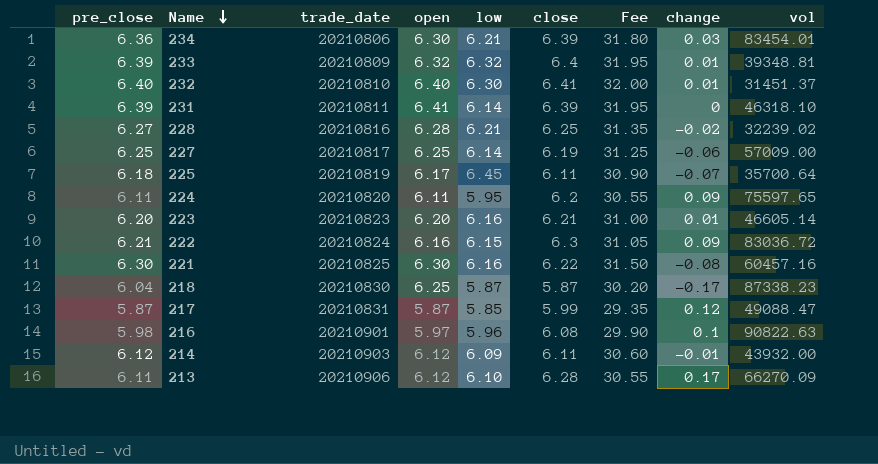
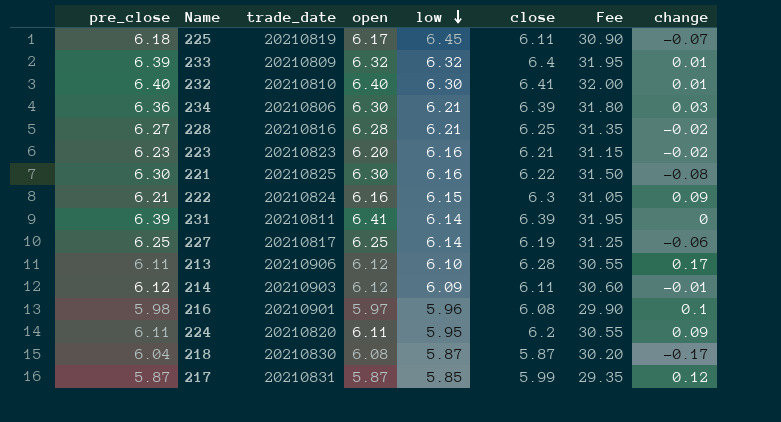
row order: Name descending -> low descending
column vol | position: 9 -> none
223 | pre_close: 6.20 -> 6.23
223 | Fee: 31.00 -> 31.15
223 | change: 0.01 -> -0.02
218 | open: 6.25 -> 6.08

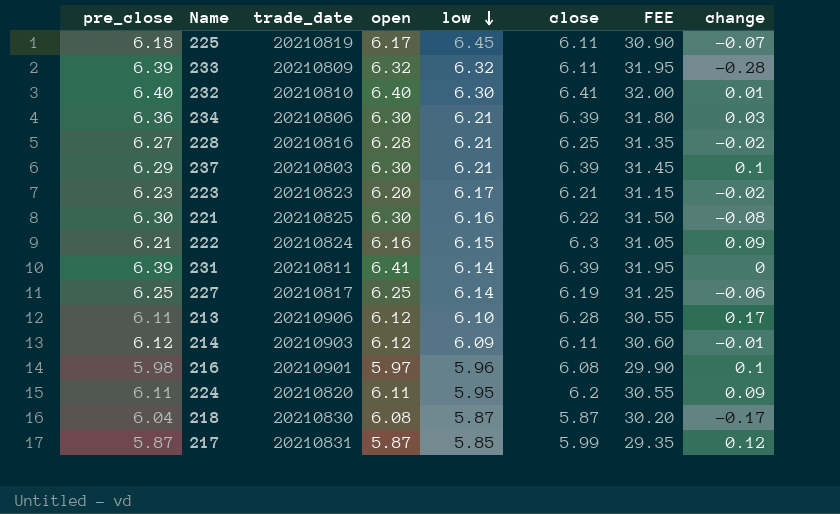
column name: Fee -> FEE
233 | close: 6.4 -> 6.11
233 | change: 0.01 -> -0.28
row 237: none -> 6.29 | 20210803 | 6.30 | 6.21 | 6.39 | 31.45 | 0.1
223 | low: 6.16 -> 6.17

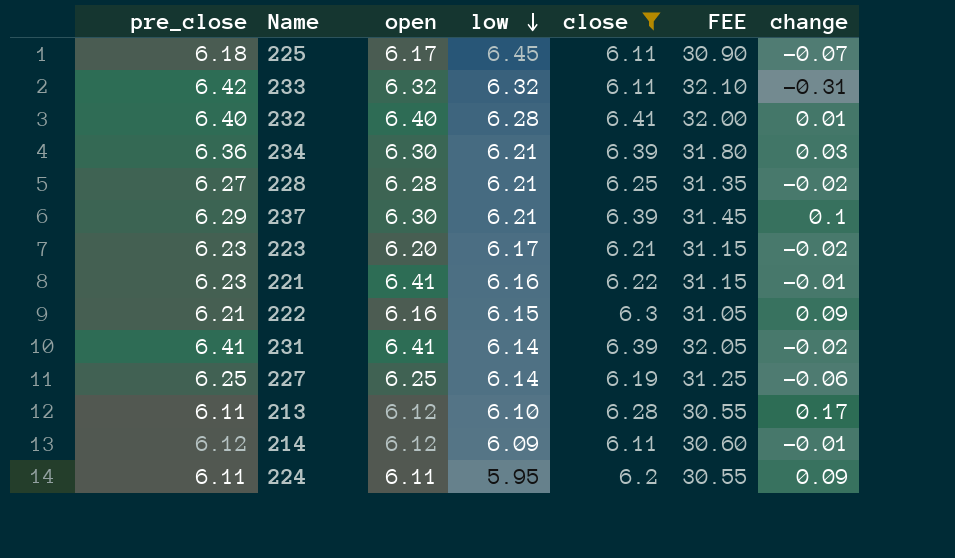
filter: none -> close >= 6.11
column trade_date | position: 3 -> none
233 | pre_close: 6.39 -> 6.42
233 | FEE: 31.95 -> 32.10
233 | change: -0.28 -> -0.31
232 | low: 6.30 -> 6.28
221 | pre_close: 6.30 -> 6.23
221 | open: 6.30 -> 6.41
221 | FEE: 31.50 -> 31.15
221 | change: -0.08 -> -0.01
231 | pre_close: 6.39 -> 6.41
231 | FEE: 31.95 -> 32.05
231 | change: 0 -> -0.02

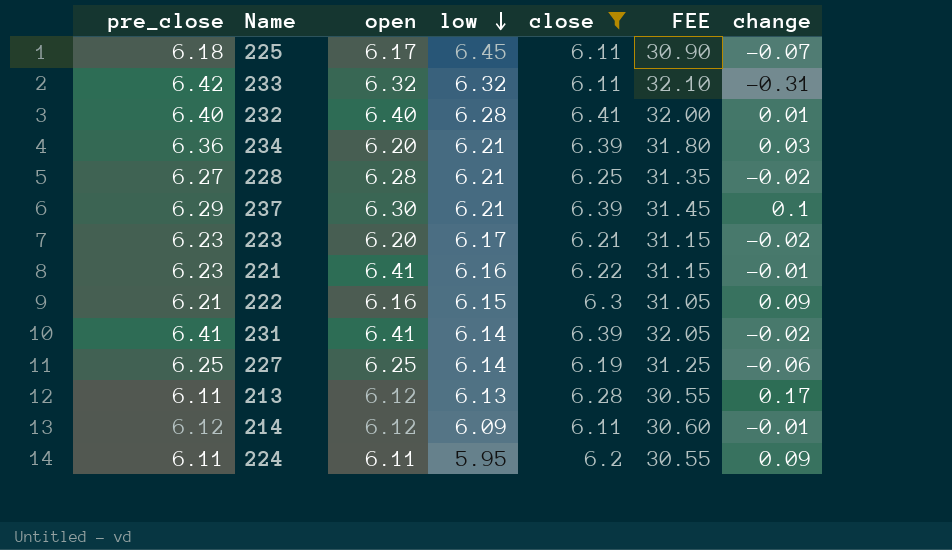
234 | open: 6.30 -> 6.20
213 | low: 6.10 -> 6.13

